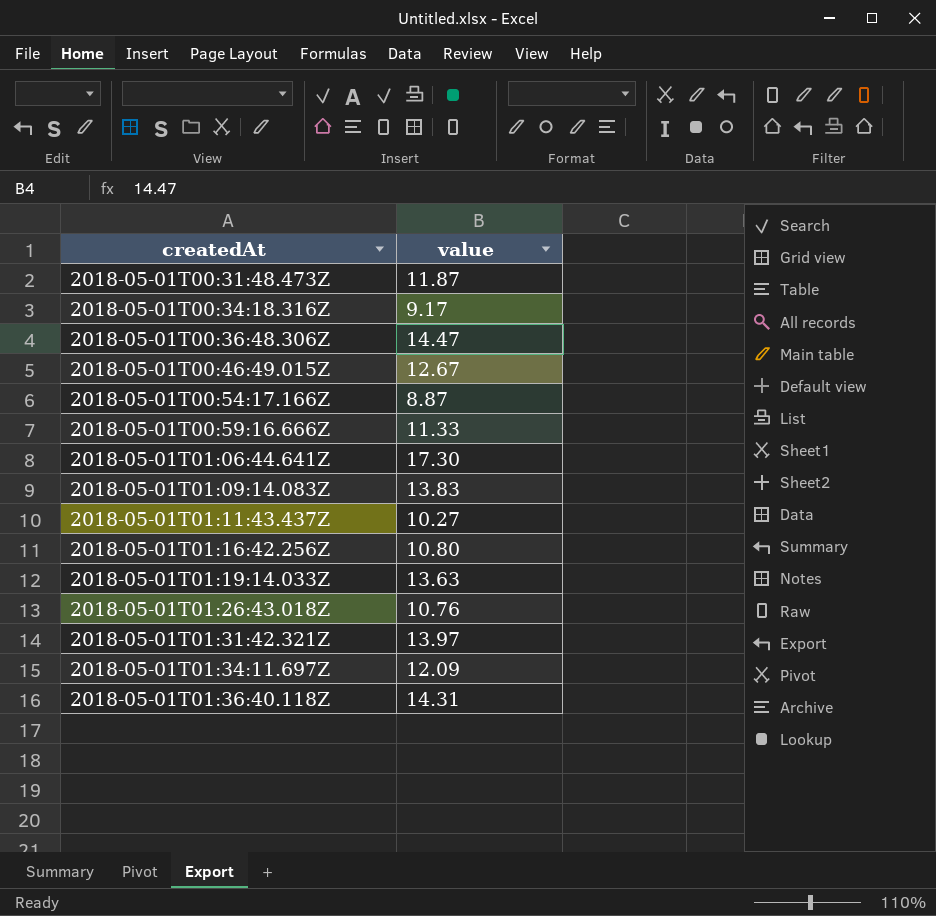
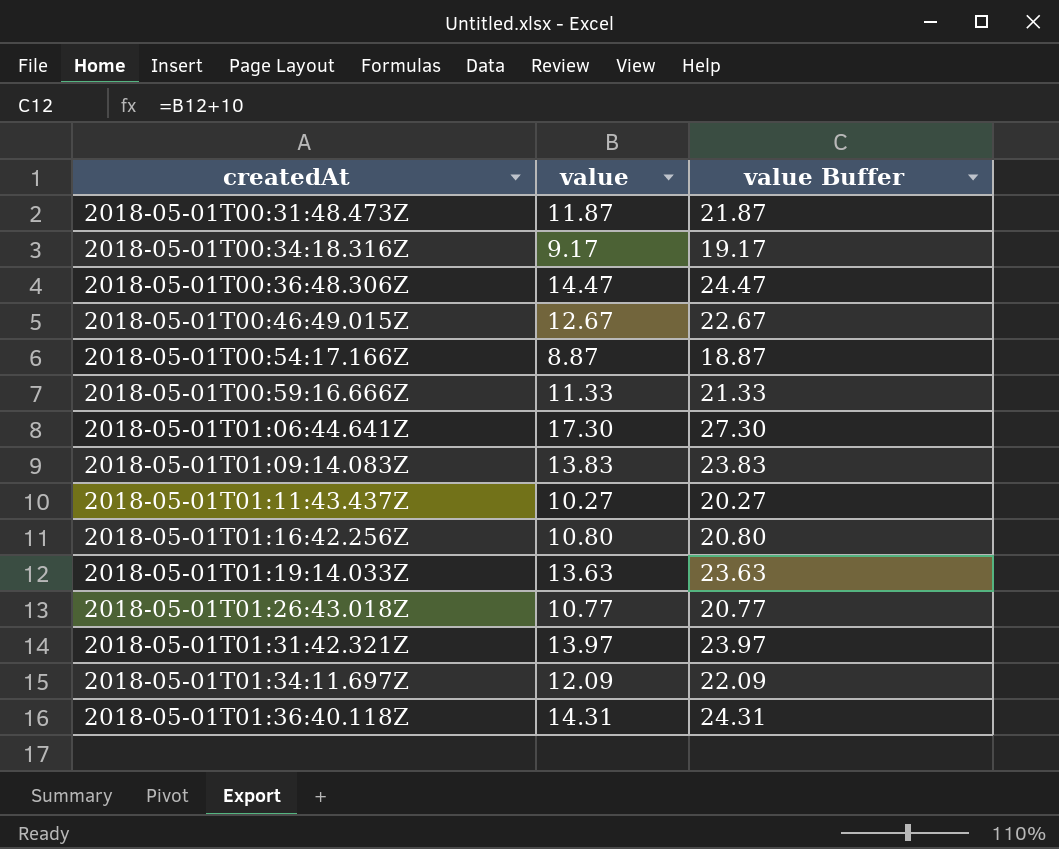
column value Buffer | formula: none -> [value] + 10
2018-05-01T01:26:43.018Z | value: 10.76 -> 10.77

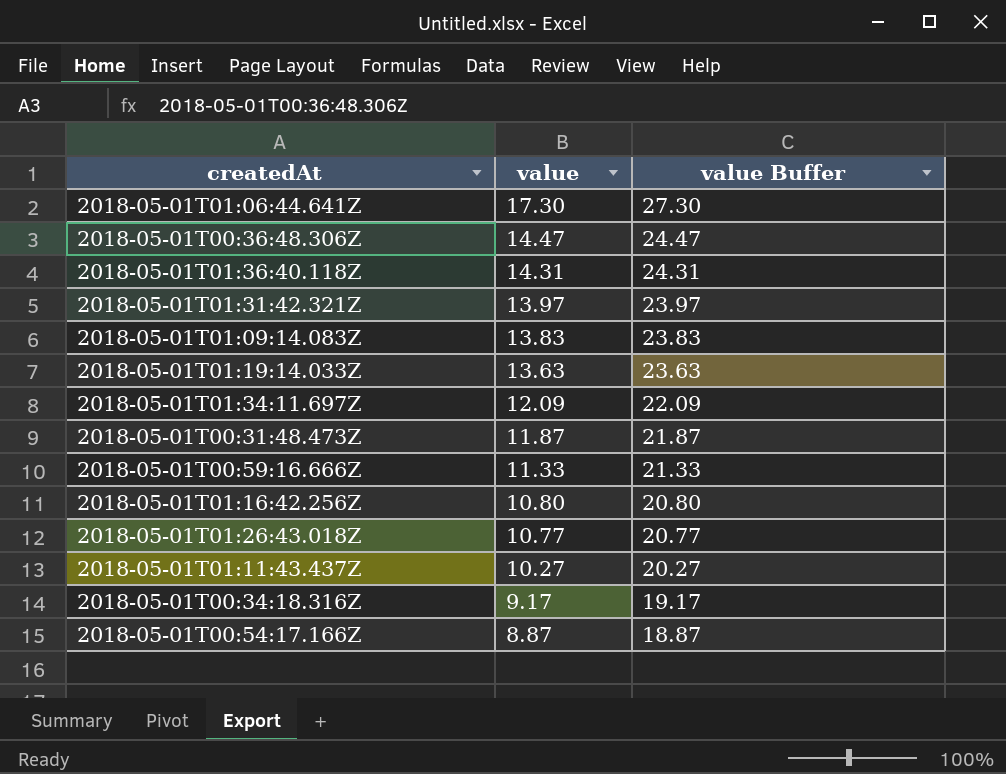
row order: createdAt ascending -> value descending
row 2018-05-01T00:46:49.015Z: 12.67 | 22.67 -> none

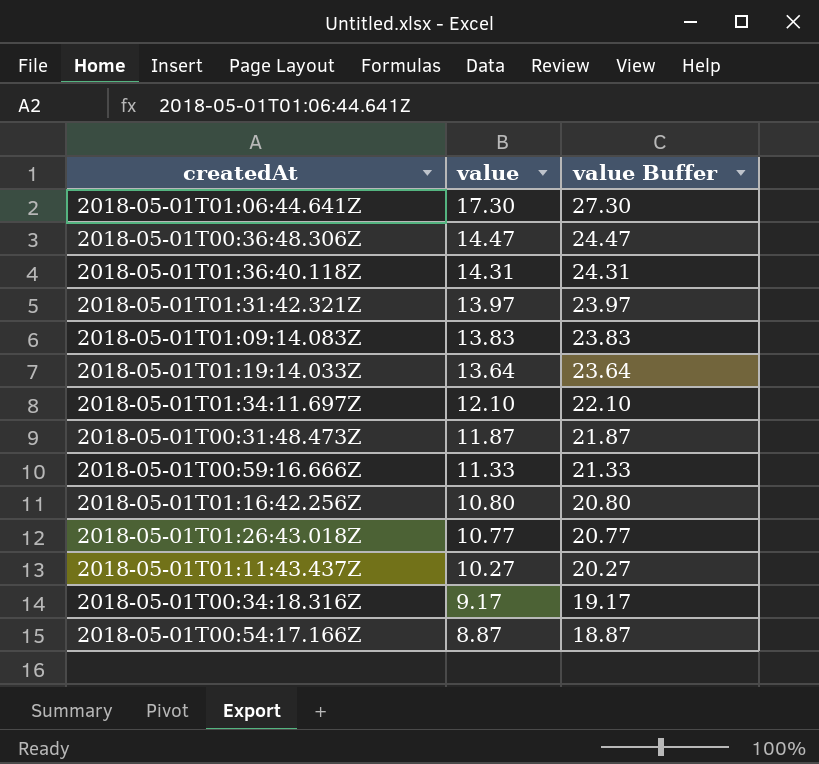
2018-05-01T01:19:14.033Z | value: 13.63 -> 13.64
2018-05-01T01:19:14.033Z | value Buffer: 23.63 -> 23.64
2018-05-01T01:34:11.697Z | value: 12.09 -> 12.10
2018-05-01T01:34:11.697Z | value Buffer: 22.09 -> 22.10

